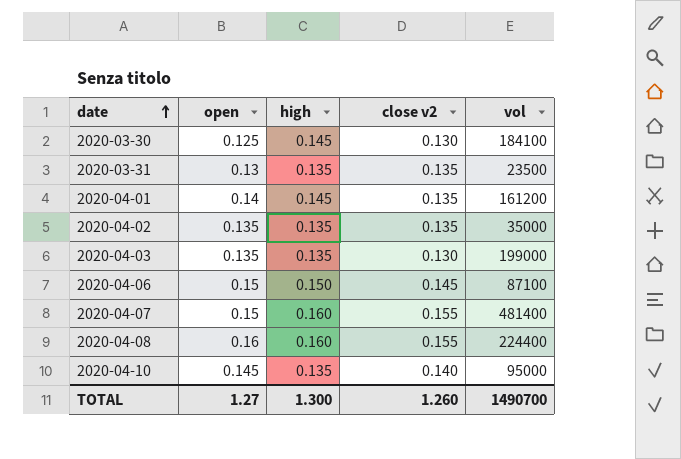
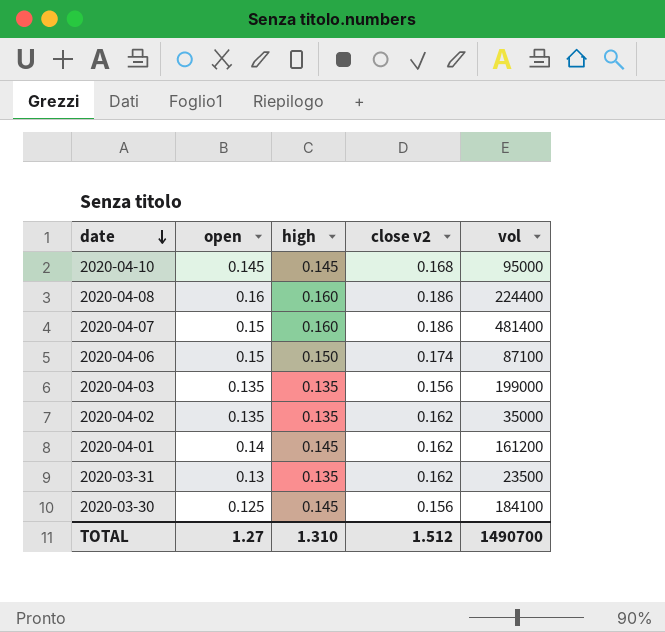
row order: date ascending -> date descending
2020-04-10 | high: 0.135 -> 0.145
2020-04-10 | close v2: 0.140 -> 0.168
2020-04-08 | close v2: 0.155 -> 0.186
2020-04-07 | close v2: 0.155 -> 0.186
2020-04-06 | close v2: 0.145 -> 0.174
2020-04-03 | close v2: 0.130 -> 0.156
2020-04-02 | close v2: 0.135 -> 0.162
2020-04-01 | close v2: 0.135 -> 0.162
2020-03-31 | close v2: 0.135 -> 0.162
2020-03-30 | close v2: 0.130 -> 0.156
TOTAL | high: 1.300 -> 1.310
TOTAL | close v2: 1.260 -> 1.512

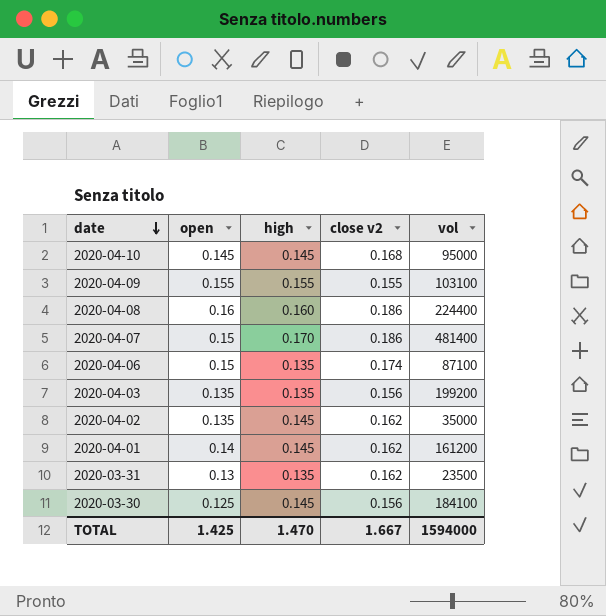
row 2020-04-09: none -> 0.155 | 0.155 | 0.155 | 103100
2020-04-07 | high: 0.160 -> 0.170
2020-04-06 | high: 0.150 -> 0.135
2020-04-03 | vol: 199000 -> 199200
2020-04-02 | high: 0.135 -> 0.145
TOTAL | open: 1.27 -> 1.425
TOTAL | high: 1.310 -> 1.470
TOTAL | close v2: 1.512 -> 1.667
TOTAL | vol: 1490700 -> 1594000

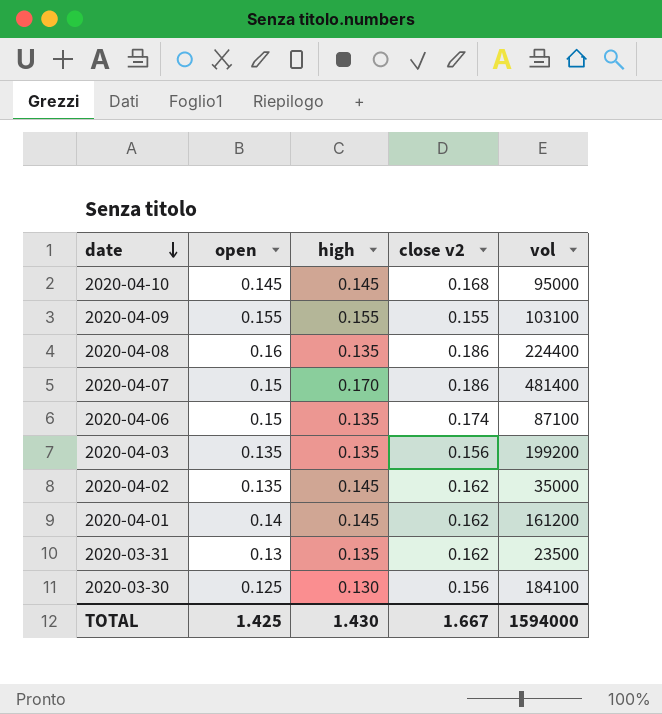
2020-04-08 | high: 0.160 -> 0.135
2020-03-30 | high: 0.145 -> 0.130
TOTAL | high: 1.470 -> 1.430

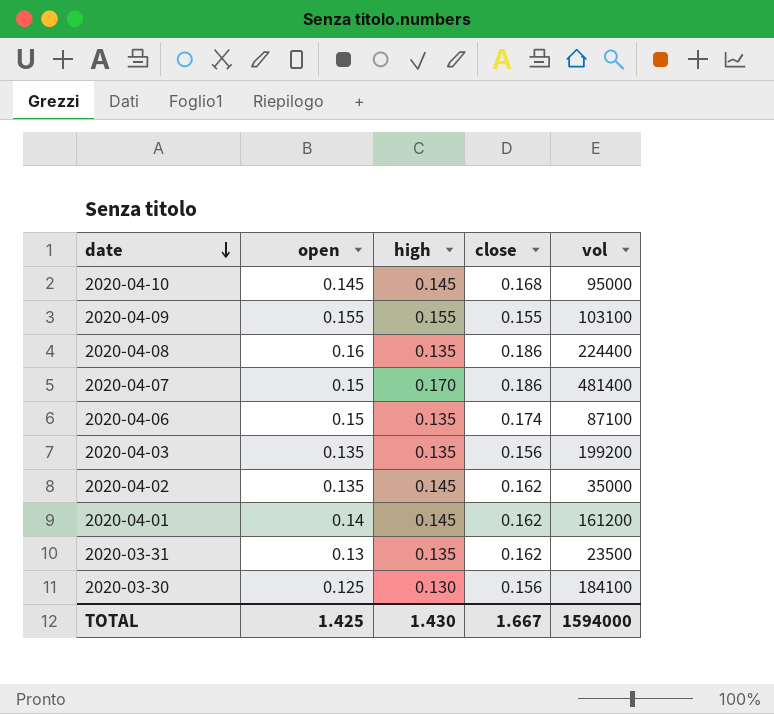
column name: close v2 -> close

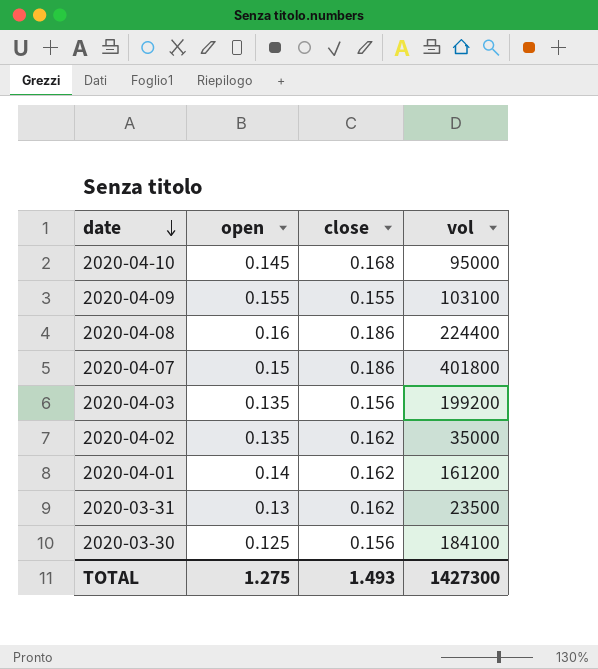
column high | position: 3 -> none
row 2020-04-06: 0.15 | 0.135 | 0.174 | 87100 -> none
2020-04-07 | vol: 481400 -> 401800
TOTAL | open: 1.425 -> 1.275
TOTAL | close: 1.667 -> 1.493
TOTAL | vol: 1594000 -> 1427300

